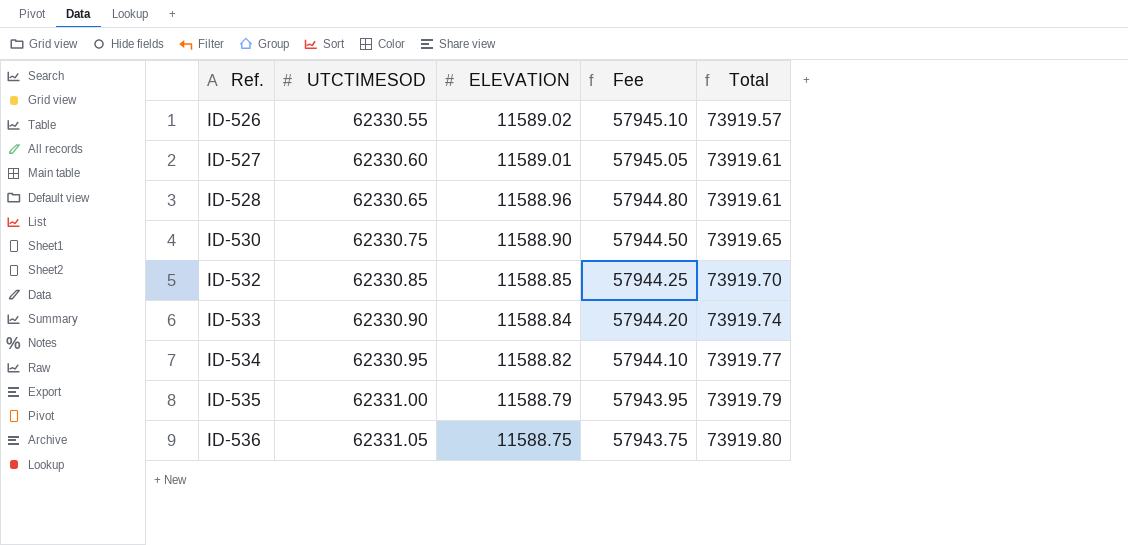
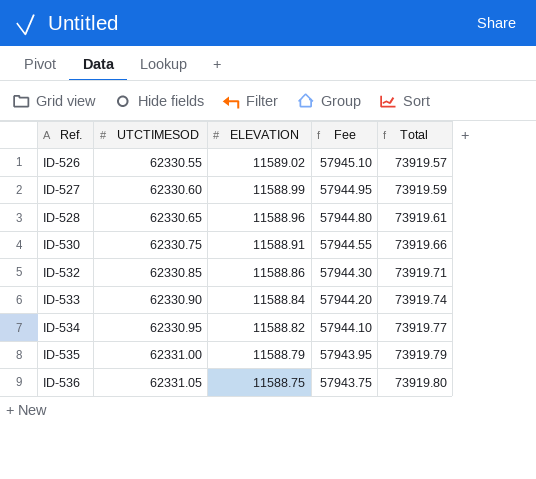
ID-527 | ELEVATION: 11589.01 -> 11588.99
ID-527 | Fee: 57945.05 -> 57944.95
ID-527 | Total: 73919.61 -> 73919.59
ID-530 | ELEVATION: 11588.90 -> 11588.91
ID-530 | Fee: 57944.50 -> 57944.55
ID-530 | Total: 73919.65 -> 73919.66
ID-532 | ELEVATION: 11588.85 -> 11588.86
ID-532 | Fee: 57944.25 -> 57944.30
ID-532 | Total: 73919.70 -> 73919.71

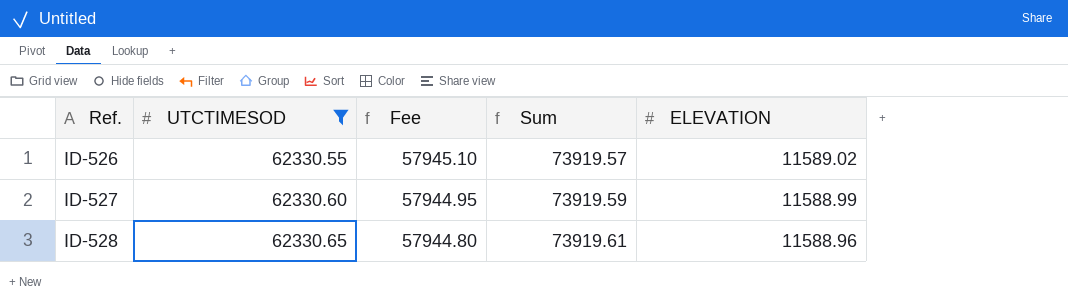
filter: none -> UTCTIMESOD <= 62330.65
column name: Total -> Sum
column ELEVATION | position: 3 -> 5

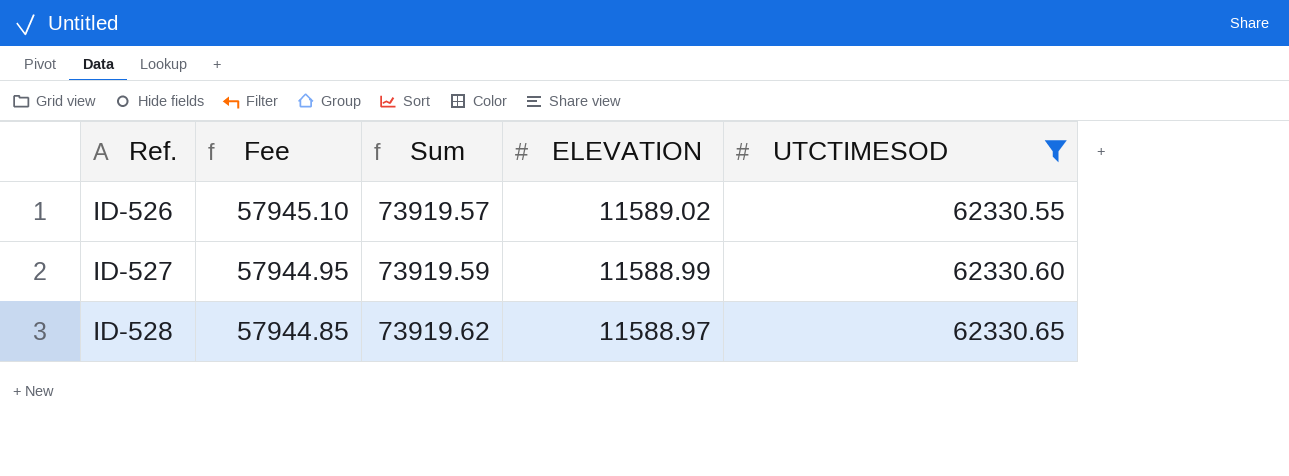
column UTCTIMESOD | position: 2 -> 5
ID-528 | Fee: 57944.80 -> 57944.85
ID-528 | Sum: 73919.61 -> 73919.62
ID-528 | ELEVATION: 11588.96 -> 11588.97

